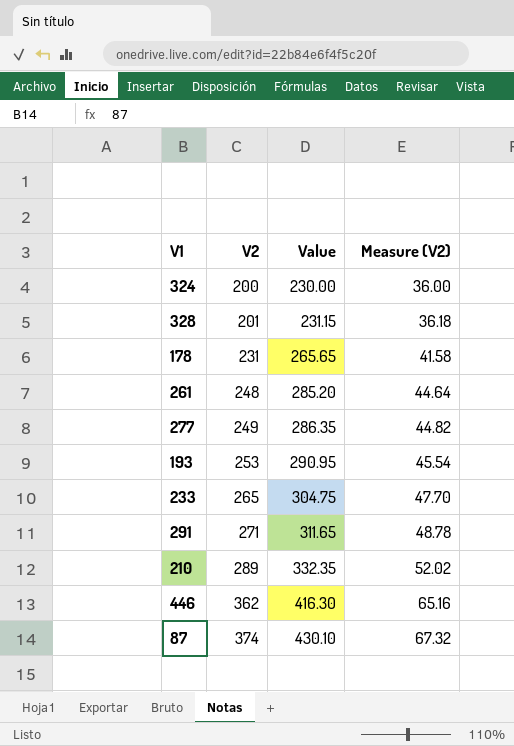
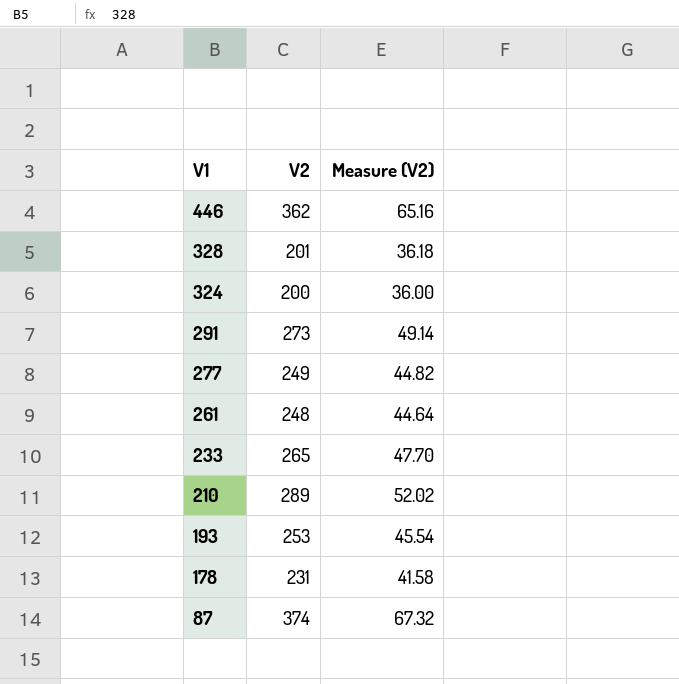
row order: V2 ascending -> V1 descending
column Value | formula: [V2] * 1.15 -> none
291 | V2: 271 -> 273
291 | Measure (V2): 48.78 -> 49.14

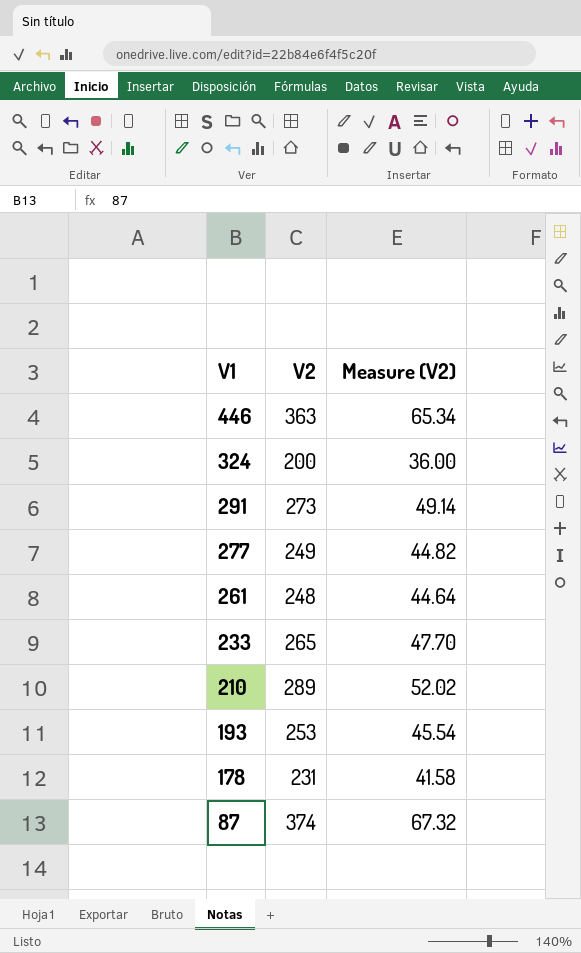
row 328: 201 | 36.18 -> none
446 | V2: 362 -> 363
446 | Measure (V2): 65.16 -> 65.34

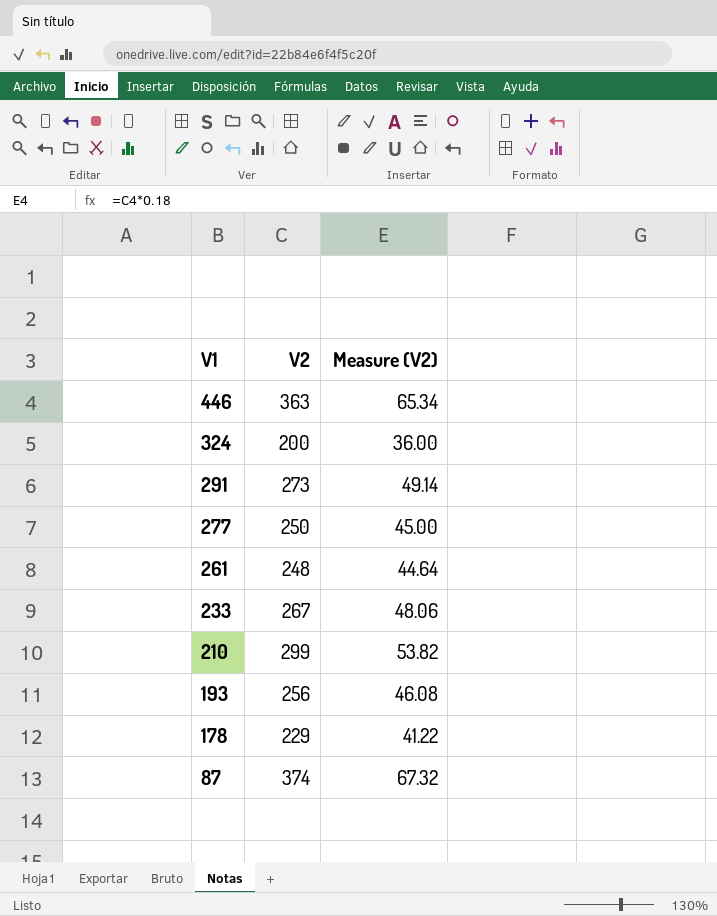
277 | V2: 249 -> 250
277 | Measure (V2): 44.82 -> 45.00
233 | V2: 265 -> 267
233 | Measure (V2): 47.70 -> 48.06
210 | V2: 289 -> 299
210 | Measure (V2): 52.02 -> 53.82
193 | V2: 253 -> 256
193 | Measure (V2): 45.54 -> 46.08
178 | V2: 231 -> 229
178 | Measure (V2): 41.58 -> 41.22

